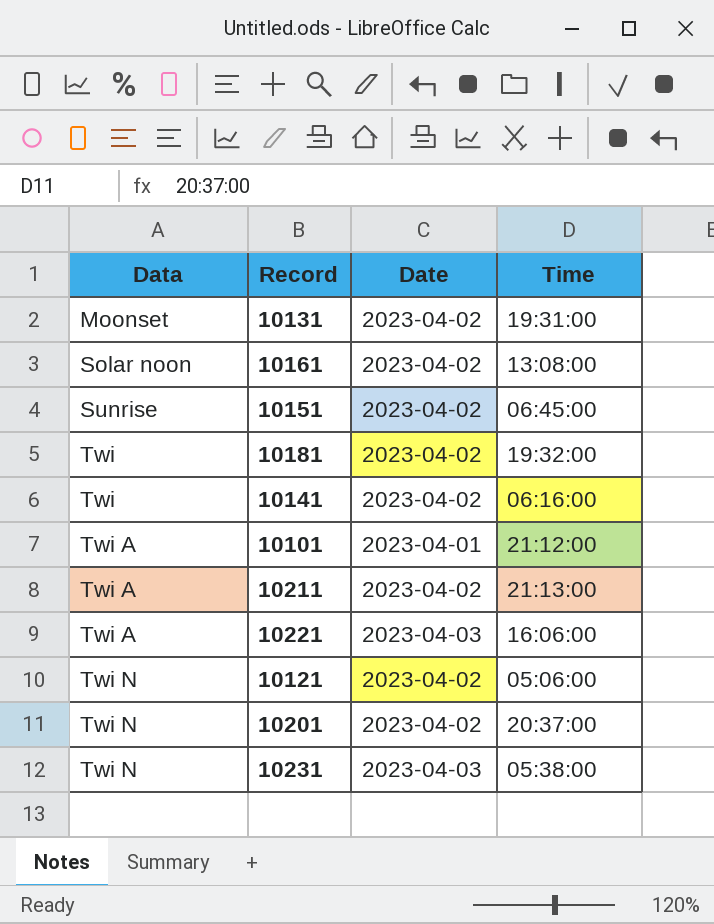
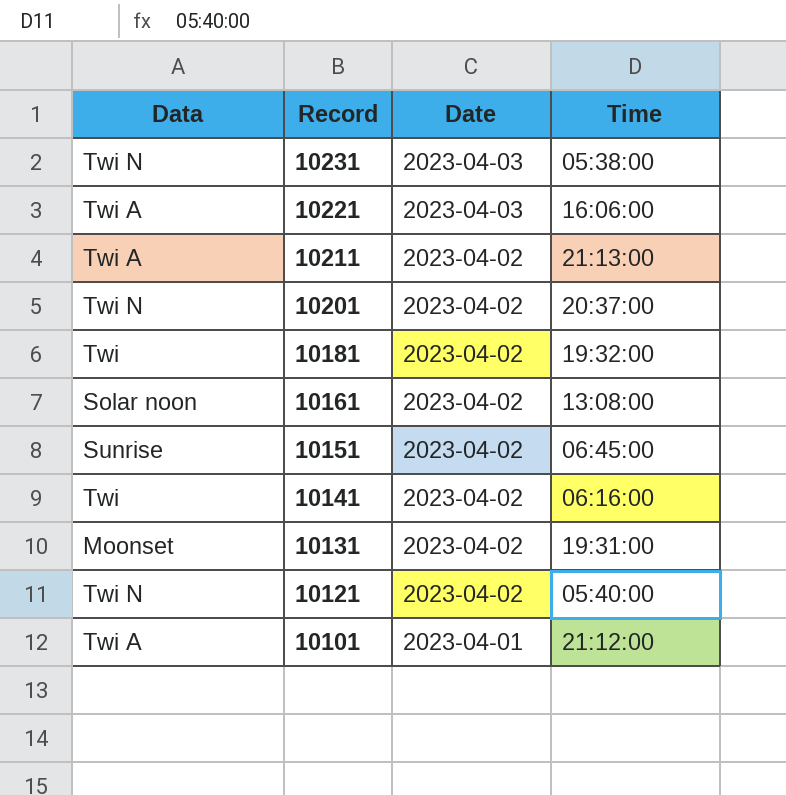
row order: Data ascending -> Record descending
10121 | Time: 05:06:00 -> 05:40:00

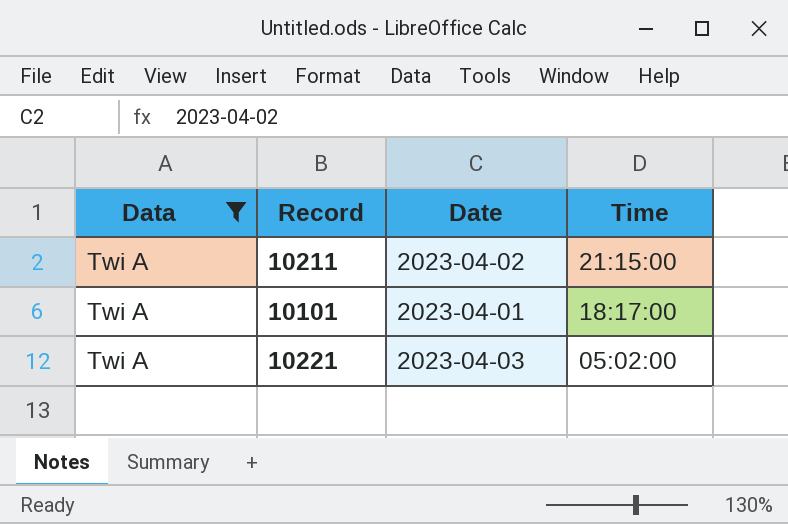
filter: none -> Data = Twi A
row order: Record descending -> Time descending
10211 | Time: 21:13:00 -> 21:15:00
10101 | Time: 21:12:00 -> 18:17:00
10221 | Time: 16:06:00 -> 05:02:00

